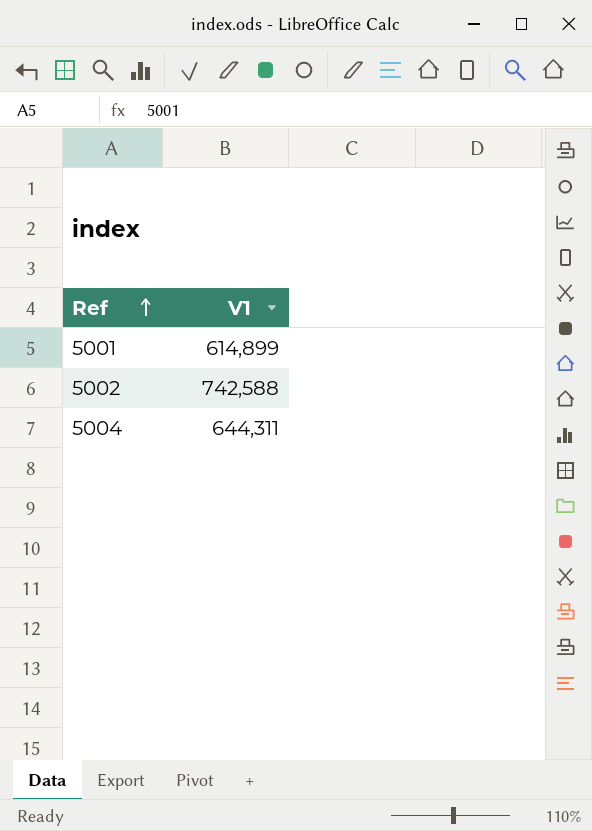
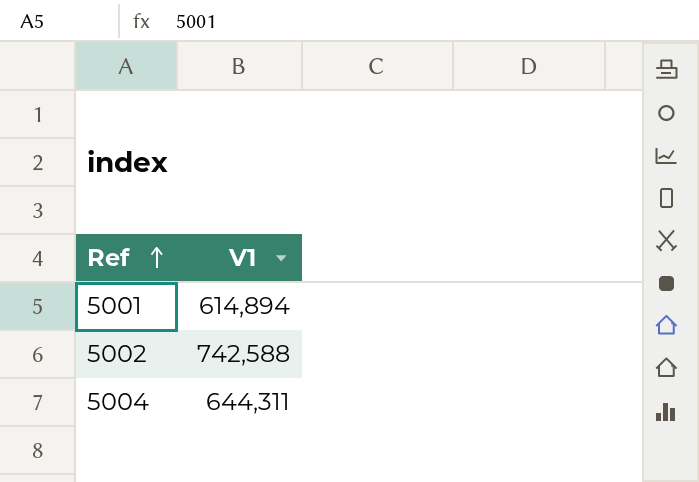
5001 | V1: 614,899 -> 614,894

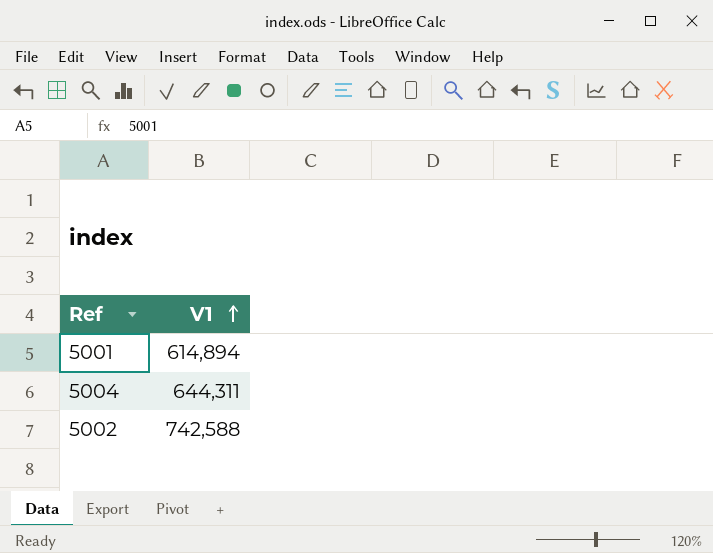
row order: Ref ascending -> V1 ascending

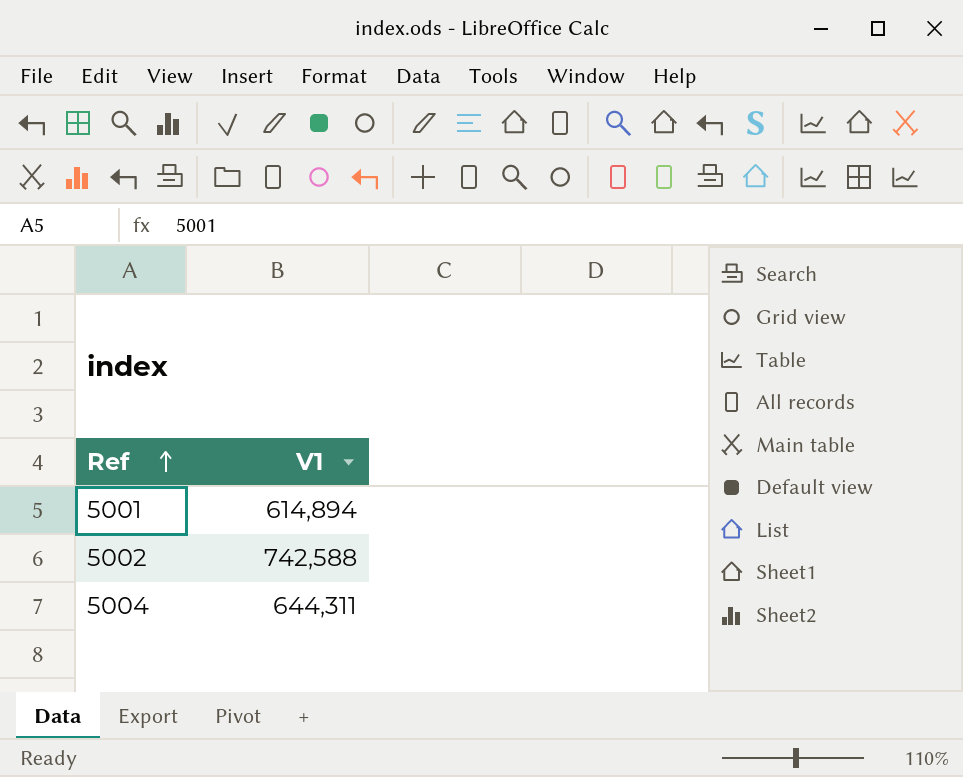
row order: V1 ascending -> Ref ascending

